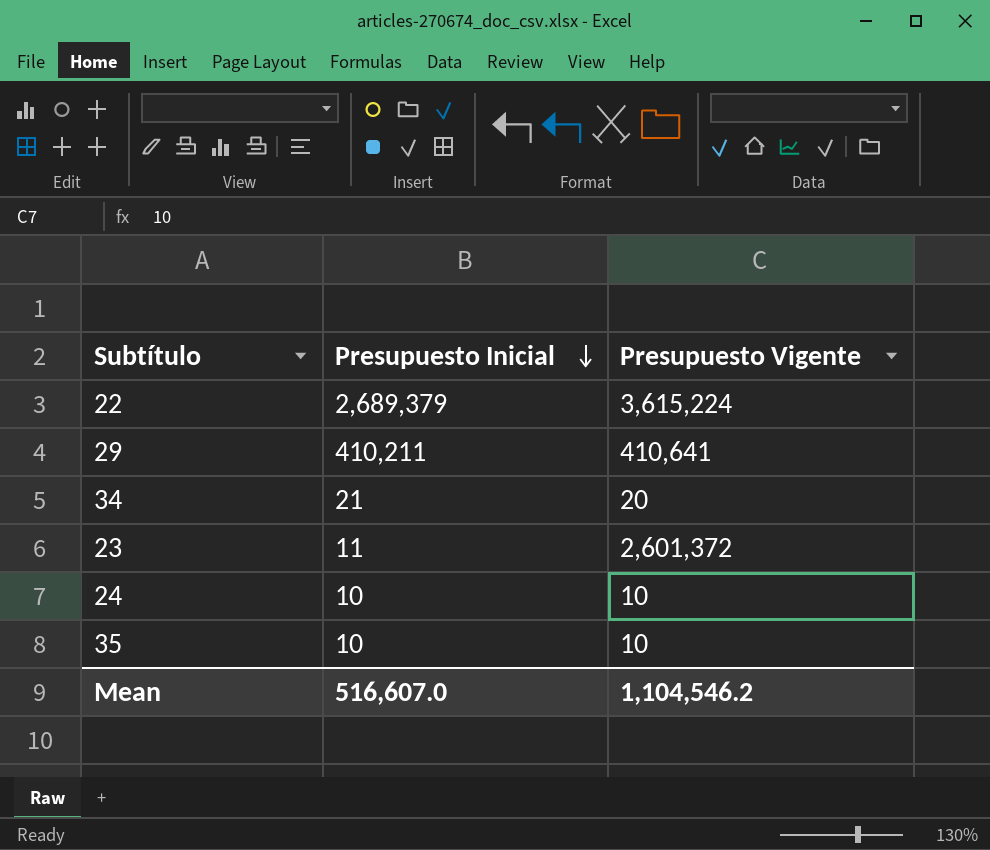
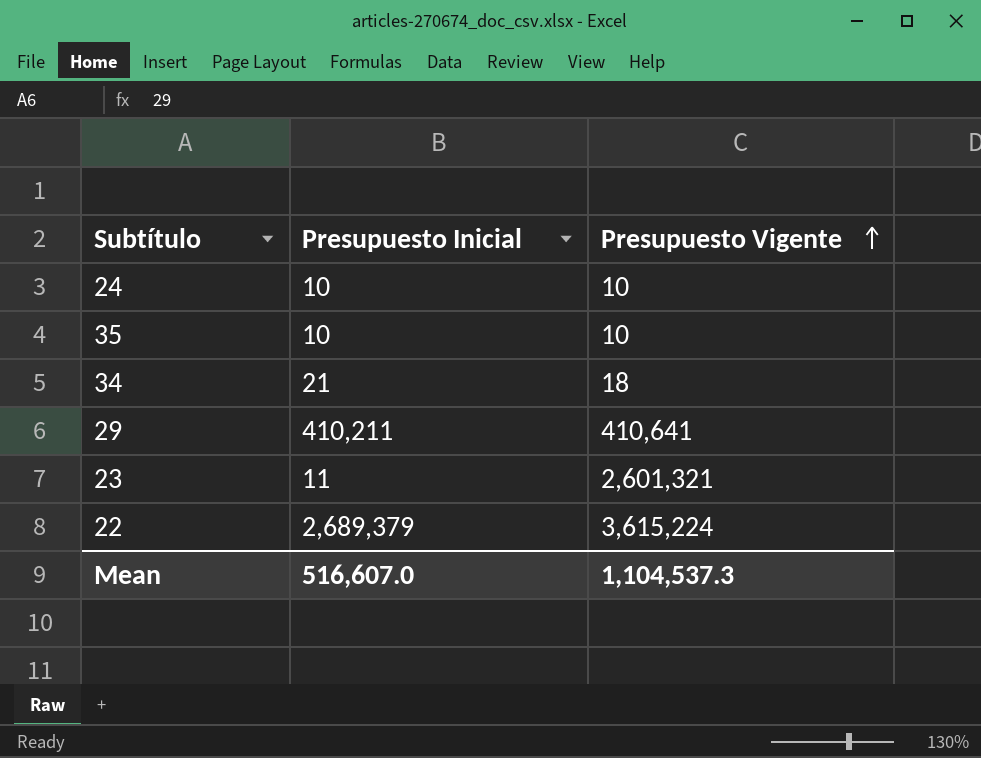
row order: Presupuesto Inicial descending -> Presupuesto Vigente ascending
34 | Presupuesto Vigente: 20 -> 18
23 | Presupuesto Vigente: 2,601,372 -> 2,601,321
Mean | Presupuesto Vigente: 1,104,546.2 -> 1,104,537.3

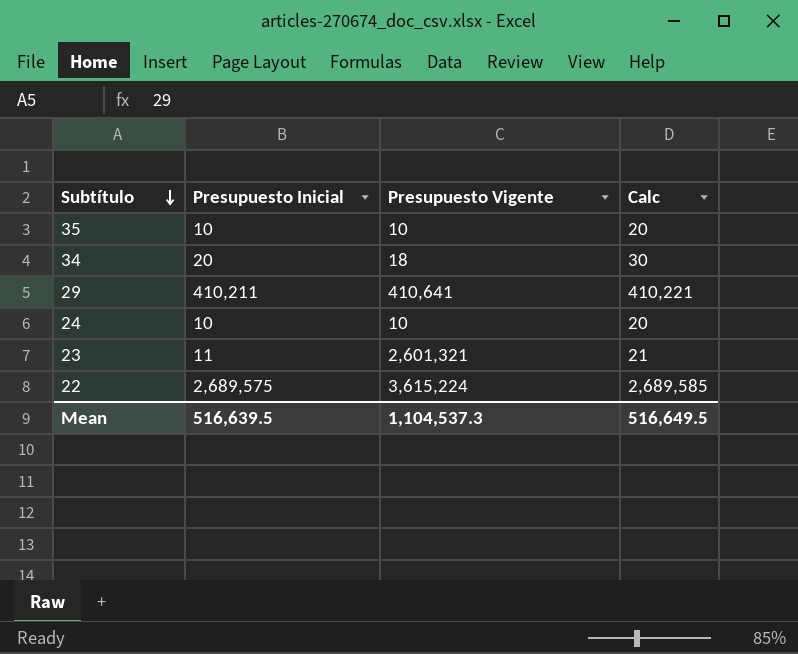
row order: Presupuesto Vigente ascending -> Subtítulo descending
column Calc | formula: none -> [Presupuesto Inicial] + 10
34 | Presupuesto Inicial: 21 -> 20
22 | Presupuesto Inicial: 2,689,379 -> 2,689,575
Mean | Presupuesto Inicial: 516,607.0 -> 516,639.5

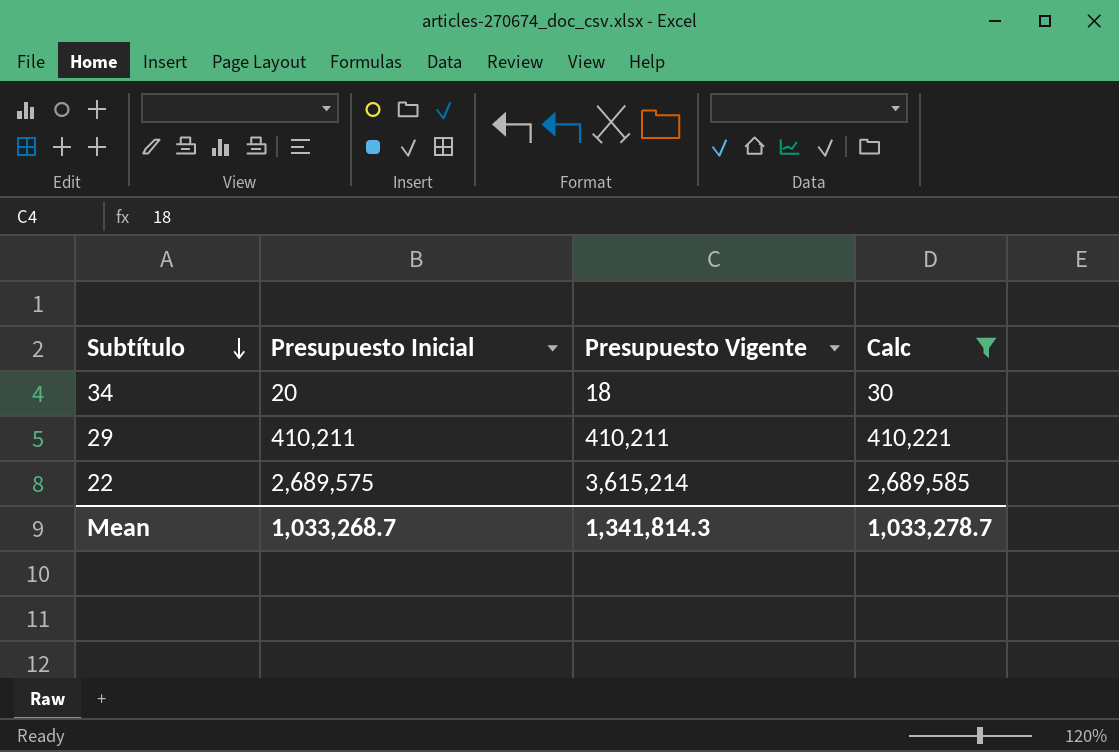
filter: none -> Calc >= 30
29 | Presupuesto Vigente: 410,641 -> 410,211
22 | Presupuesto Vigente: 3,615,224 -> 3,615,214
Mean | Presupuesto Inicial: 516,639.5 -> 1,033,268.7
Mean | Presupuesto Vigente: 1,104,537.3 -> 1,341,814.3
Mean | Calc: 516,649.5 -> 1,033,278.7

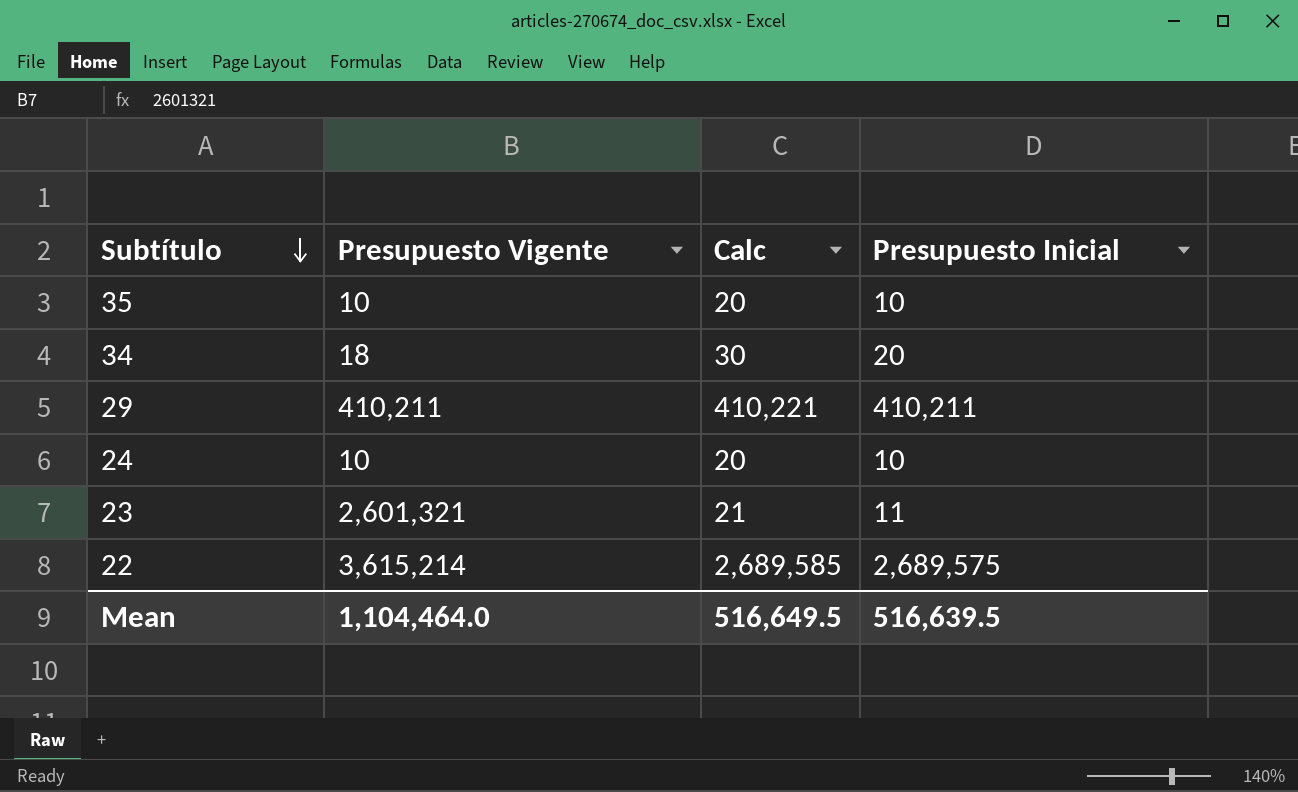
filter: Calc >= 30 -> none
column Presupuesto Inicial | position: 2 -> 4
Mean | Presupuesto Vigente: 1,341,814.3 -> 1,104,464.0
Mean | Calc: 1,033,278.7 -> 516,649.5
Mean | Presupuesto Inicial: 1,033,268.7 -> 516,639.5

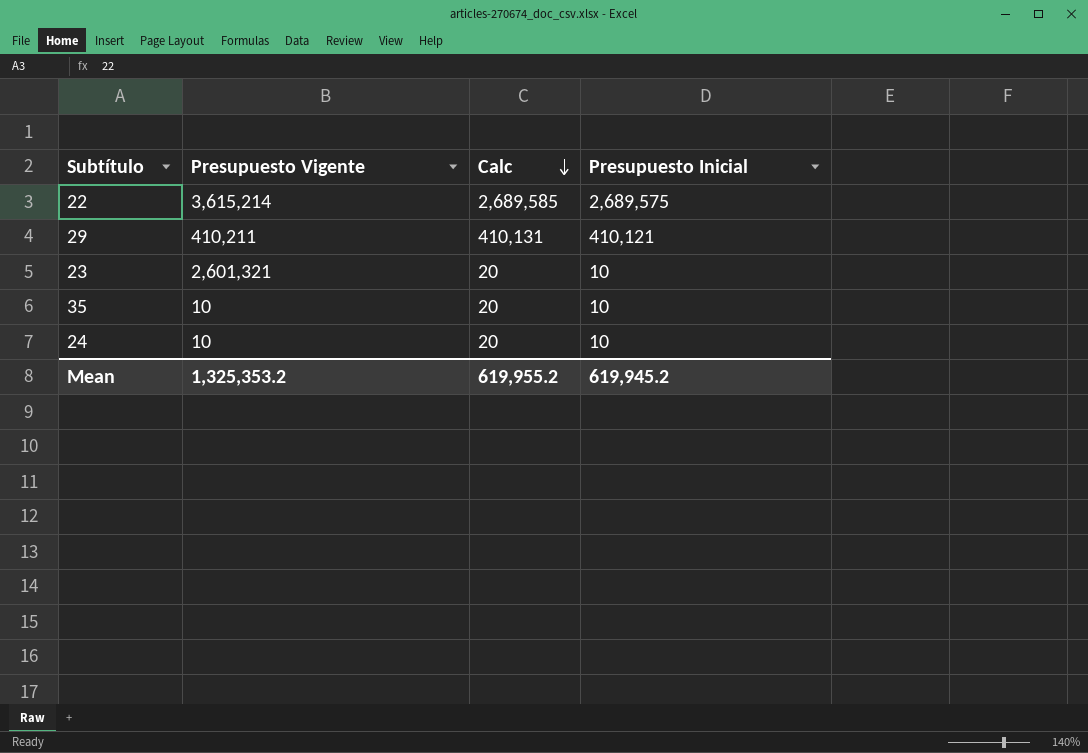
row order: Subtítulo descending -> Calc descending
row 34: 18 | 30 | 20 -> none
29 | Calc: 410,221 -> 410,131
29 | Presupuesto Inicial: 410,211 -> 410,121
23 | Calc: 21 -> 20
23 | Presupuesto Inicial: 11 -> 10
Mean | Presupuesto Vigente: 1,104,464.0 -> 1,325,353.2
Mean | Calc: 516,649.5 -> 619,955.2
Mean | Presupuesto Inicial: 516,639.5 -> 619,945.2

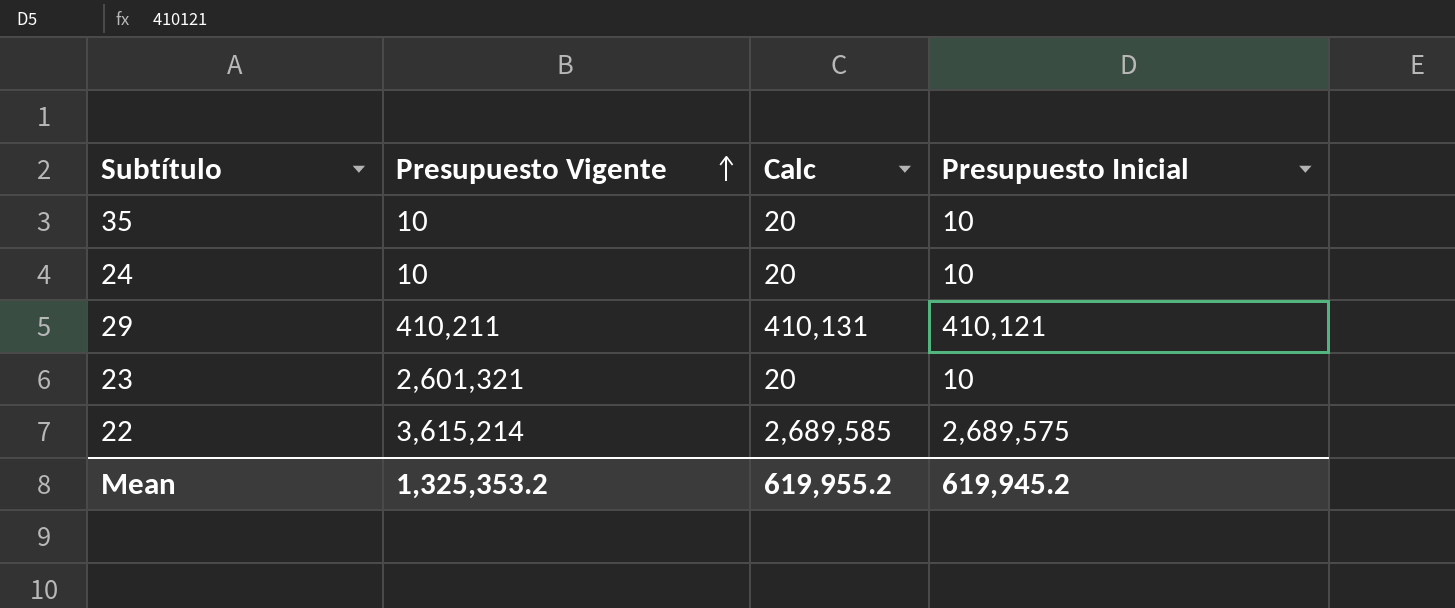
row order: Calc descending -> Presupuesto Vigente ascending

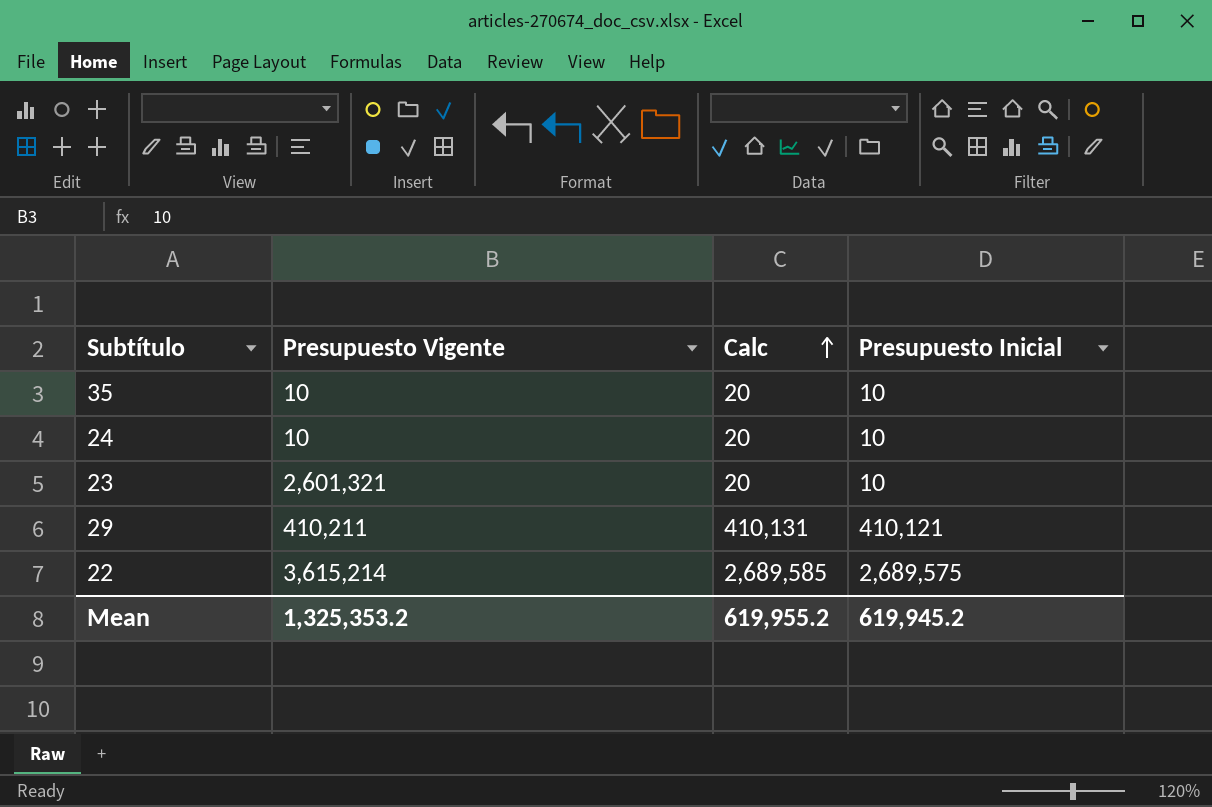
row order: Presupuesto Vigente ascending -> Calc ascending

